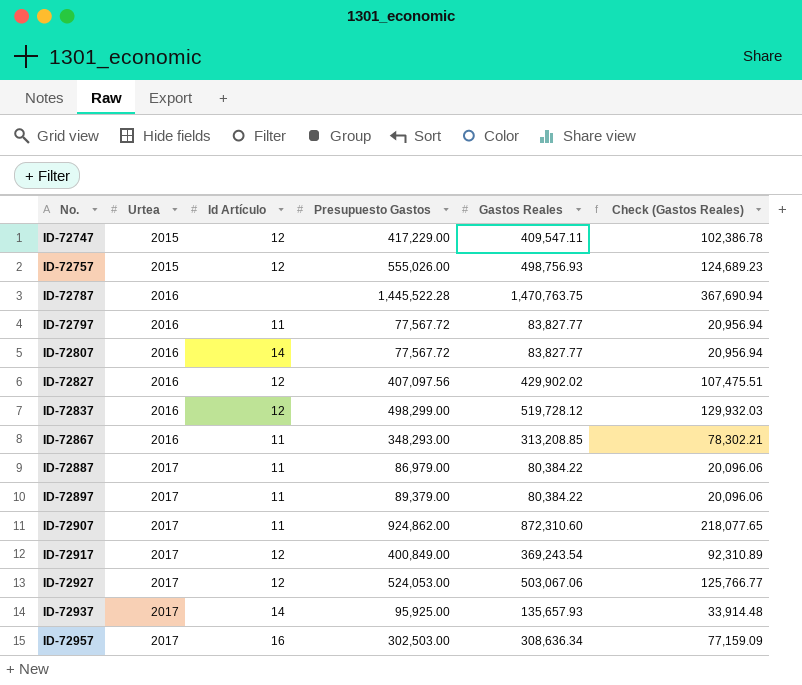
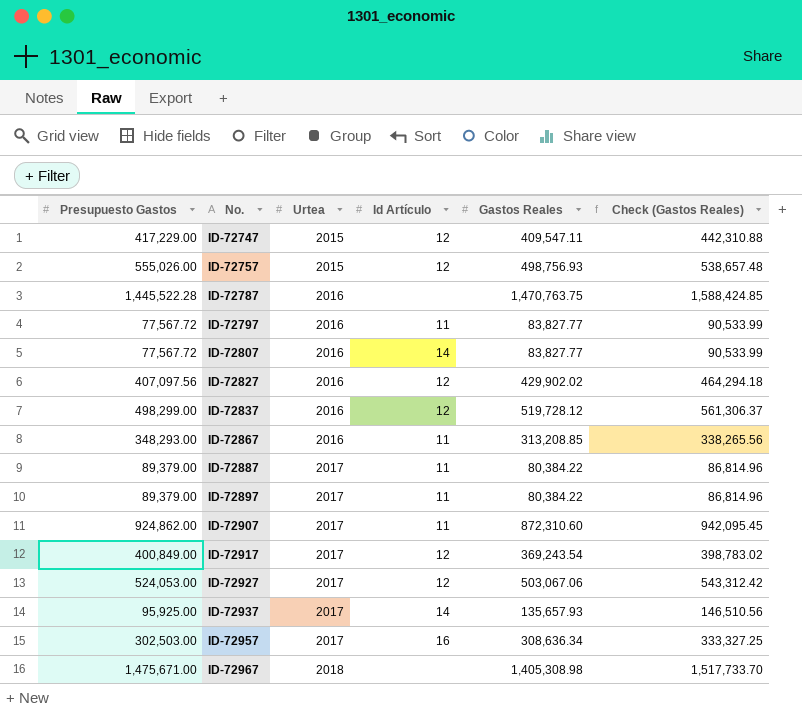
column Presupuesto Gastos | position: 4 -> 1
column Check (Gastos Reales) | formula: [Gastos Reales] * 0.25 -> [Gastos Reales] * 1.08
ID-72887 | Presupuesto Gastos: 86,979.00 -> 89,379.00
row ID-72967: none -> 1,475,671.00 | 2018 | none | 1,405,308.98 | 1,517,733.70

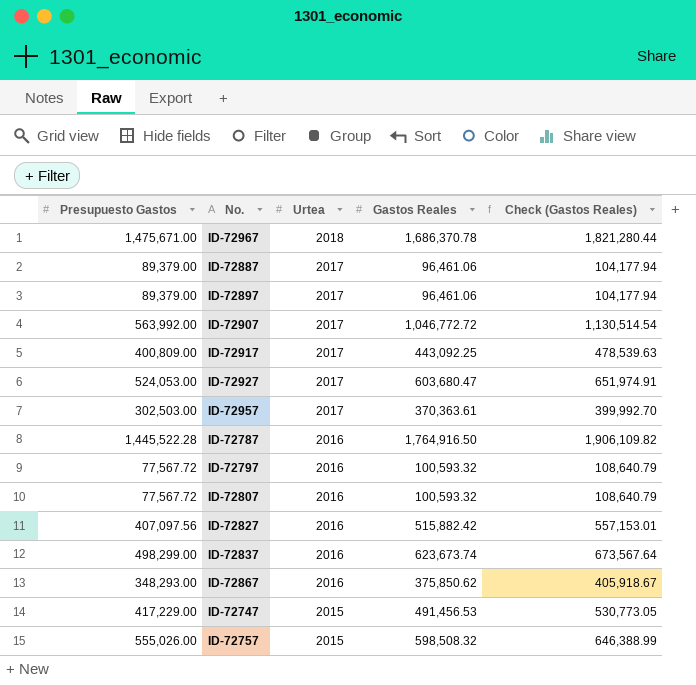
row order: No. ascending -> Urtea descending
column Id Artículo | position: 4 -> none
row ID-72937: 95,925.00 | 2017 | 14 | 135,657.93 | 146,510.56 -> none
ID-72967 | Gastos Reales: 1,405,308.98 -> 1,686,370.78
ID-72967 | Check (Gastos Reales): 1,517,733.70 -> 1,821,280.44
ID-72887 | Gastos Reales: 80,384.22 -> 96,461.06
ID-72887 | Check (Gastos Reales): 86,814.96 -> 104,177.94
ID-72897 | Gastos Reales: 80,384.22 -> 96,461.06
ID-72897 | Check (Gastos Reales): 86,814.96 -> 104,177.94
ID-72907 | Presupuesto Gastos: 924,862.00 -> 563,992.00
ID-72907 | Gastos Reales: 872,310.60 -> 1,046,772.72
ID-72907 | Check (Gastos Reales): 942,095.45 -> 1,130,514.54
ID-72917 | Presupuesto Gastos: 400,849.00 -> 400,809.00
ID-72917 | Gastos Reales: 369,243.54 -> 443,092.25
ID-72917 | Check (Gastos Reales): 398,783.02 -> 478,539.63
ID-72927 | Gastos Reales: 503,067.06 -> 603,680.47
ID-72927 | Check (Gastos Reales): 543,312.42 -> 651,974.91
ID-72957 | Gastos Reales: 308,636.34 -> 370,363.61
ID-72957 | Check (Gastos Reales): 333,327.25 -> 399,992.70
ID-72787 | Gastos Reales: 1,470,763.75 -> 1,764,916.50
ID-72787 | Check (Gastos Reales): 1,588,424.85 -> 1,906,109.82
ID-72797 | Gastos Reales: 83,827.77 -> 100,593.32
ID-72797 | Check (Gastos Reales): 90,533.99 -> 108,640.79
ID-72807 | Gastos Reales: 83,827.77 -> 100,593.32
ID-72807 | Check (Gastos Reales): 90,533.99 -> 108,640.79
ID-72827 | Gastos Reales: 429,902.02 -> 515,882.42
ID-72827 | Check (Gastos Reales): 464,294.18 -> 557,153.01
ID-72837 | Gastos Reales: 519,728.12 -> 623,673.74
ID-72837 | Check (Gastos Reales): 561,306.37 -> 673,567.64
ID-72867 | Gastos Reales: 313,208.85 -> 375,850.62
ID-72867 | Check (Gastos Reales): 338,265.56 -> 405,918.67
ID-72747 | Gastos Reales: 409,547.11 -> 491,456.53
ID-72747 | Check (Gastos Reales): 442,310.88 -> 530,773.05
ID-72757 | Gastos Reales: 498,756.93 -> 598,508.32
ID-72757 | Check (Gastos Reales): 538,657.48 -> 646,388.99

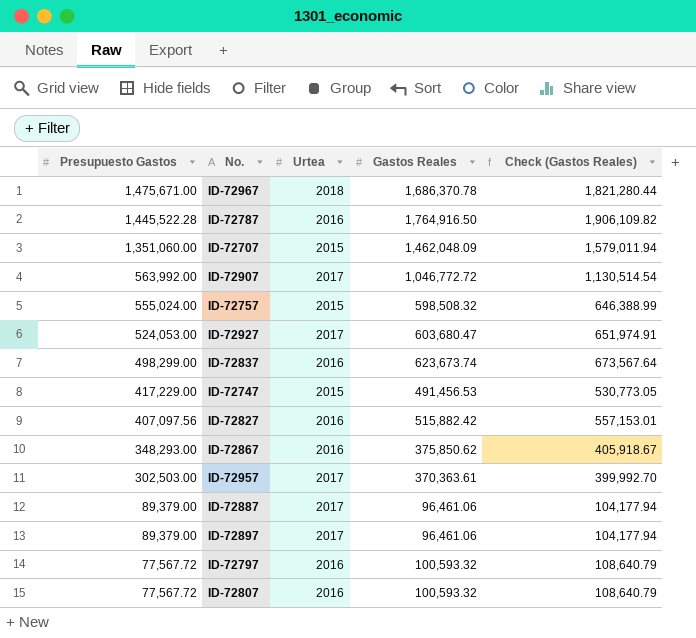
row order: Urtea descending -> Presupuesto Gastos descending
row ID-72917: 400,809.00 | 2017 | 443,092.25 | 478,539.63 -> none
row ID-72707: none -> 1,351,060.00 | 2015 | 1,462,048.09 | 1,579,011.94
ID-72757 | Presupuesto Gastos: 555,026.00 -> 555,024.00

